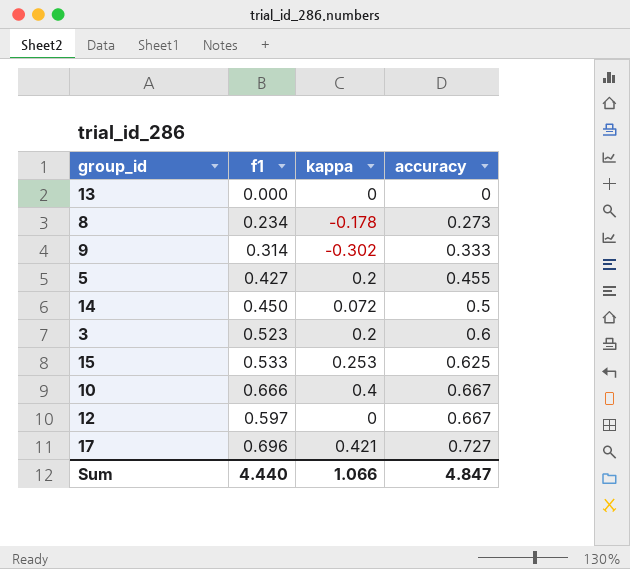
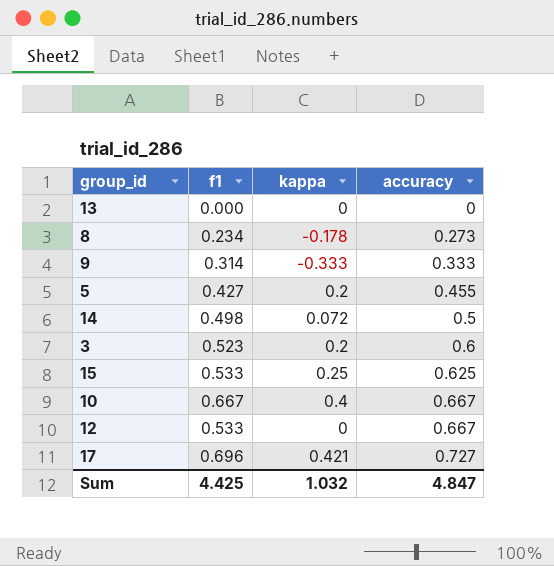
9 | kappa: -0.302 -> -0.333
14 | f1: 0.450 -> 0.498
15 | kappa: 0.253 -> 0.25
10 | f1: 0.666 -> 0.667
12 | f1: 0.597 -> 0.533
Sum | f1: 4.440 -> 4.425
Sum | kappa: 1.066 -> 1.032

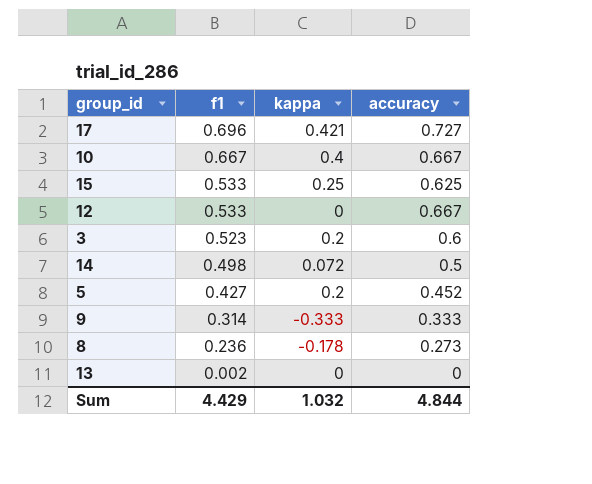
row order: accuracy ascending -> f1 descending
5 | accuracy: 0.455 -> 0.452
8 | f1: 0.234 -> 0.236
13 | f1: 0.000 -> 0.002
Sum | f1: 4.425 -> 4.429
Sum | accuracy: 4.847 -> 4.844

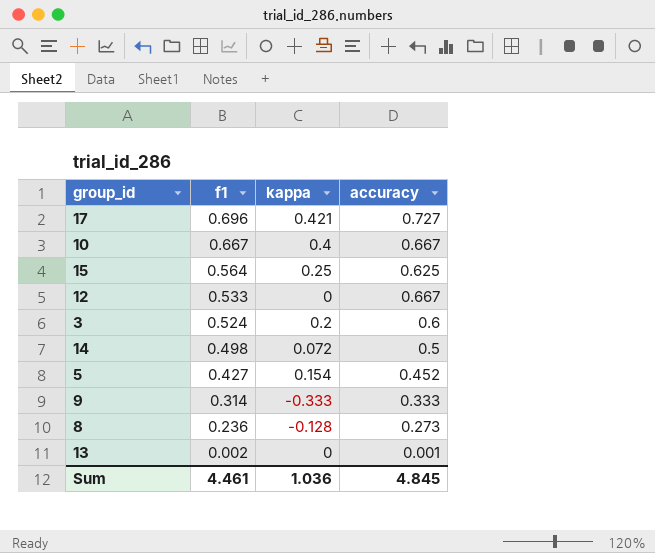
15 | f1: 0.533 -> 0.564
3 | f1: 0.523 -> 0.524
5 | kappa: 0.2 -> 0.154
8 | kappa: -0.178 -> -0.128
13 | accuracy: 0 -> 0.001
Sum | f1: 4.429 -> 4.461
Sum | kappa: 1.032 -> 1.036
Sum | accuracy: 4.844 -> 4.845

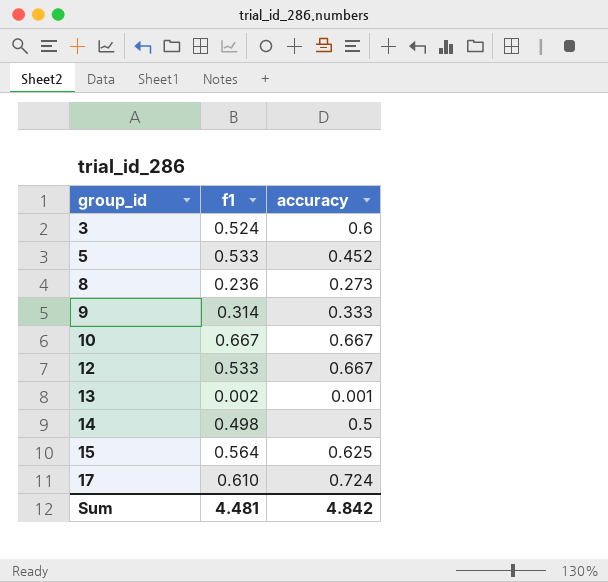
row order: f1 descending -> group_id ascending
column kappa | position: 3 -> none
5 | f1: 0.427 -> 0.533
17 | f1: 0.696 -> 0.610
17 | accuracy: 0.727 -> 0.724
Sum | f1: 4.461 -> 4.481
Sum | accuracy: 4.845 -> 4.842

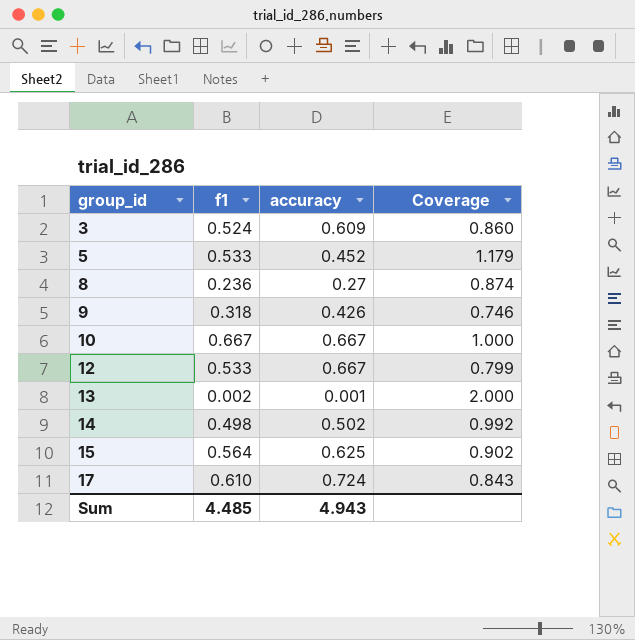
column Coverage | formula: none -> [f1] / [accuracy]
3 | accuracy: 0.6 -> 0.609
8 | accuracy: 0.273 -> 0.27
9 | f1: 0.314 -> 0.318
9 | accuracy: 0.333 -> 0.426
14 | accuracy: 0.5 -> 0.502
Sum | f1: 4.481 -> 4.485
Sum | accuracy: 4.842 -> 4.943

